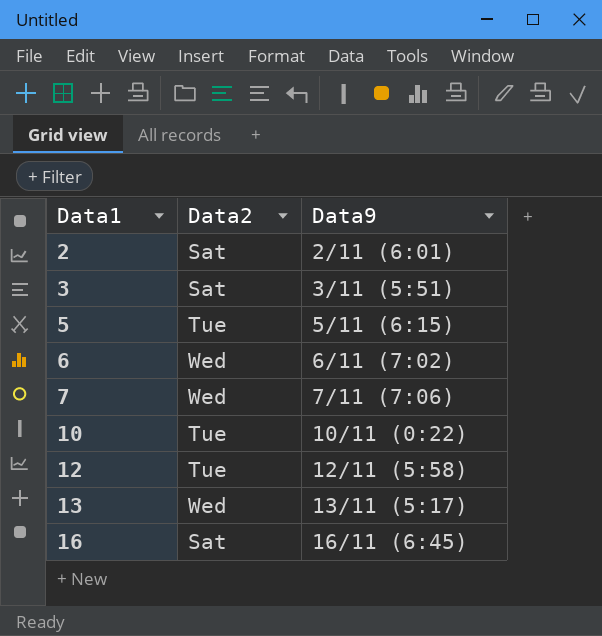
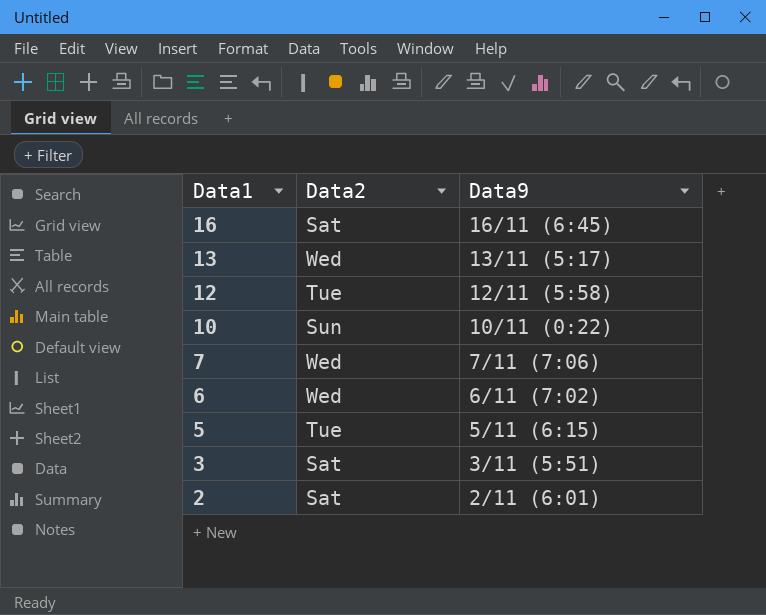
row order: Data1 ascending -> Data1 descending
10 | Data2: Tue -> Sun

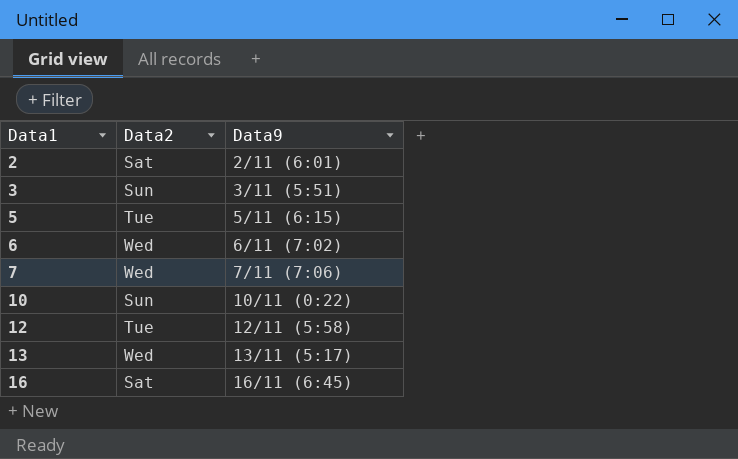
row order: Data1 descending -> Data1 ascending
3 | Data2: Sat -> Sun

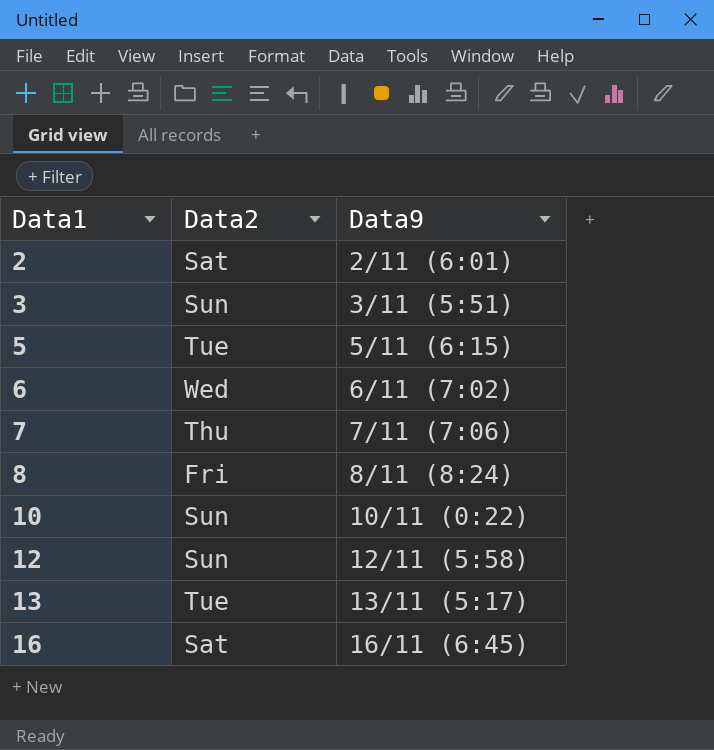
7 | Data2: Wed -> Thu
row 8: none -> Fri | 8/11 (8:24)
12 | Data2: Tue -> Sun
13 | Data2: Wed -> Tue

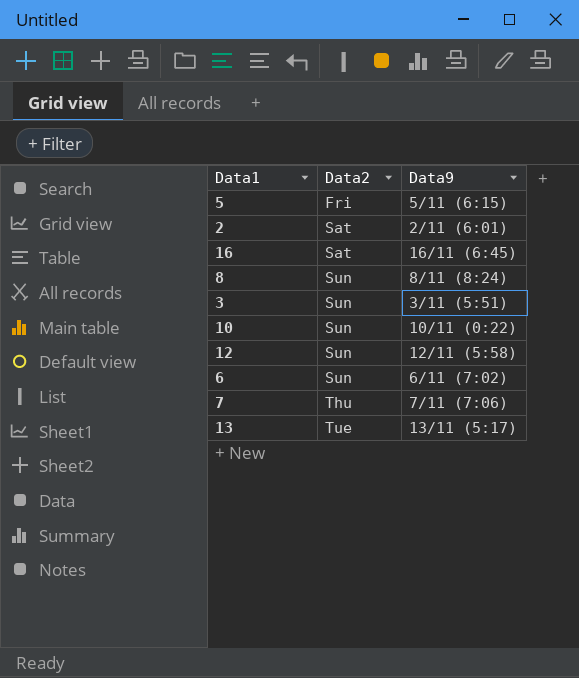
row order: Data1 ascending -> Data2 ascending
5 | Data2: Tue -> Fri
8 | Data2: Fri -> Sun
6 | Data2: Wed -> Sun

